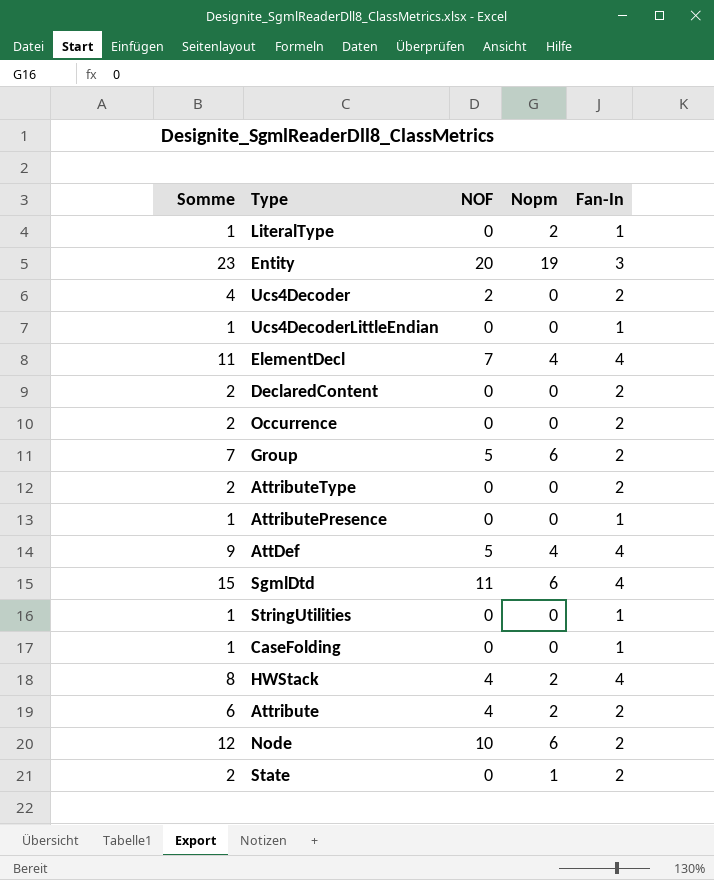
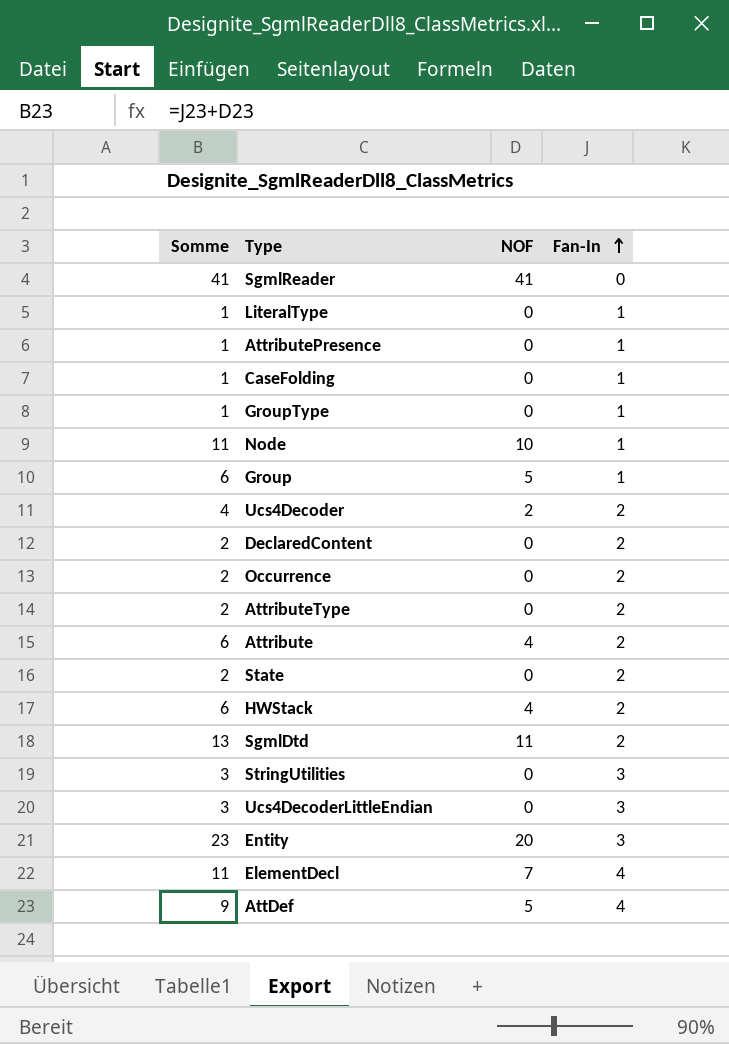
row order: none -> Fan-In ascending
column Nopm | position: 4 -> none
row SgmlReader: none -> 41 | 41 | 0
row GroupType: none -> 1 | 0 | 1
Node | Somme: 12 -> 11
Node | Fan-In: 2 -> 1
Group | Somme: 7 -> 6
Group | Fan-In: 2 -> 1
HWStack | Somme: 8 -> 6
HWStack | Fan-In: 4 -> 2
SgmlDtd | Somme: 15 -> 13
SgmlDtd | Fan-In: 4 -> 2
StringUtilities | Somme: 1 -> 3
StringUtilities | Fan-In: 1 -> 3
Ucs4DecoderLittleEndian | Somme: 1 -> 3
Ucs4DecoderLittleEndian | Fan-In: 1 -> 3

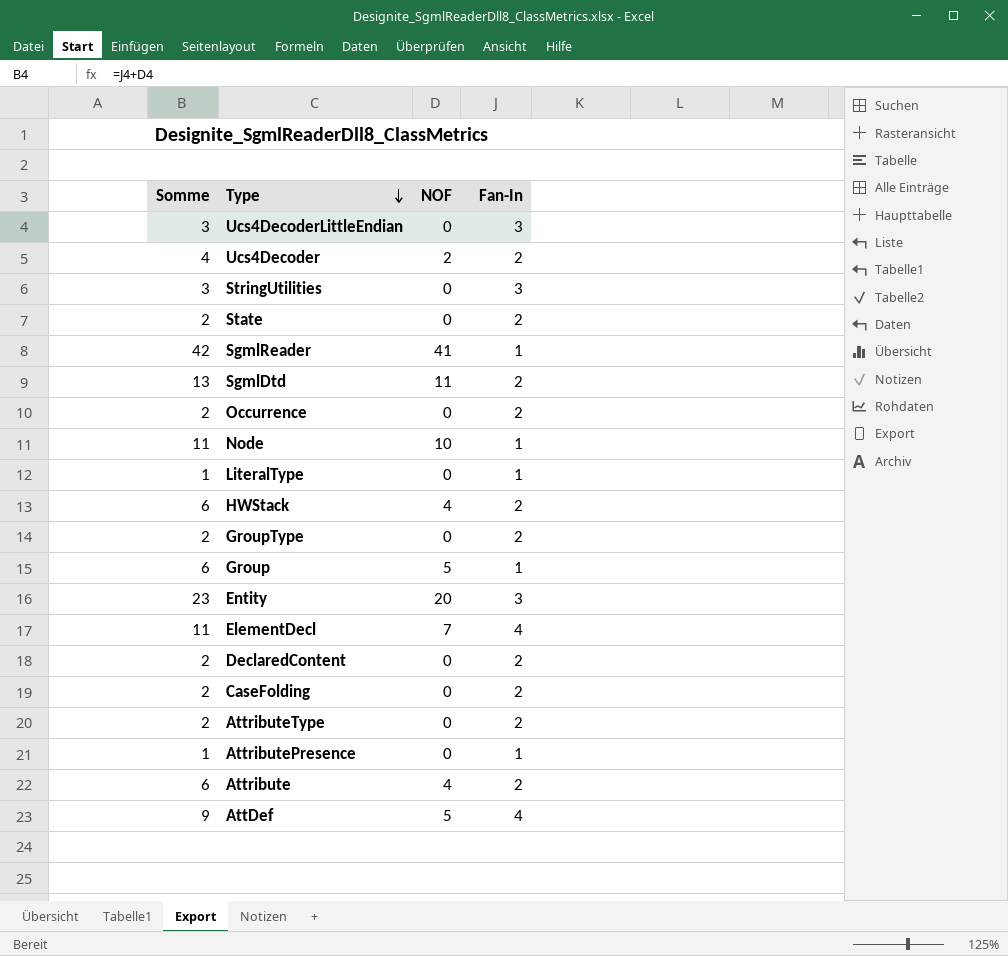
row order: Fan-In ascending -> Type descending
SgmlReader | Somme: 41 -> 42
SgmlReader | Fan-In: 0 -> 1
GroupType | Somme: 1 -> 2
GroupType | Fan-In: 1 -> 2
CaseFolding | Somme: 1 -> 2
CaseFolding | Fan-In: 1 -> 2

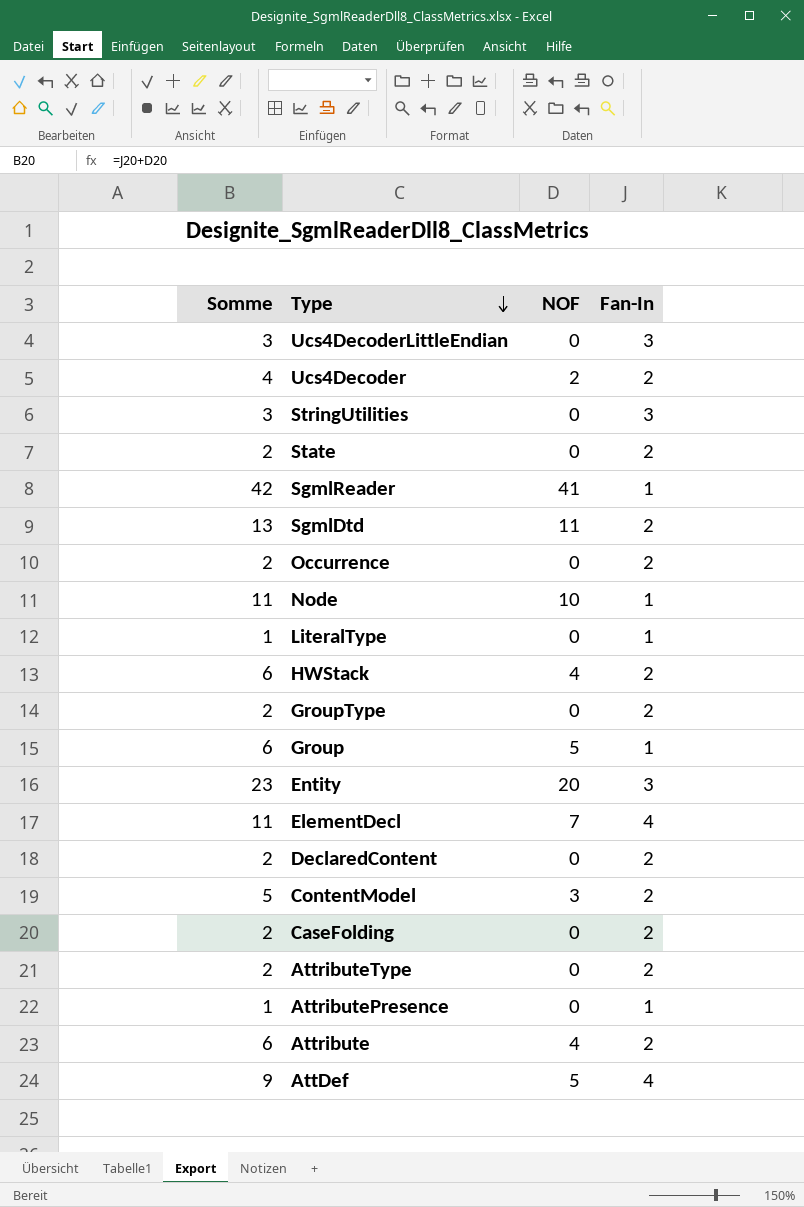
row ContentModel: none -> 5 | 3 | 2

